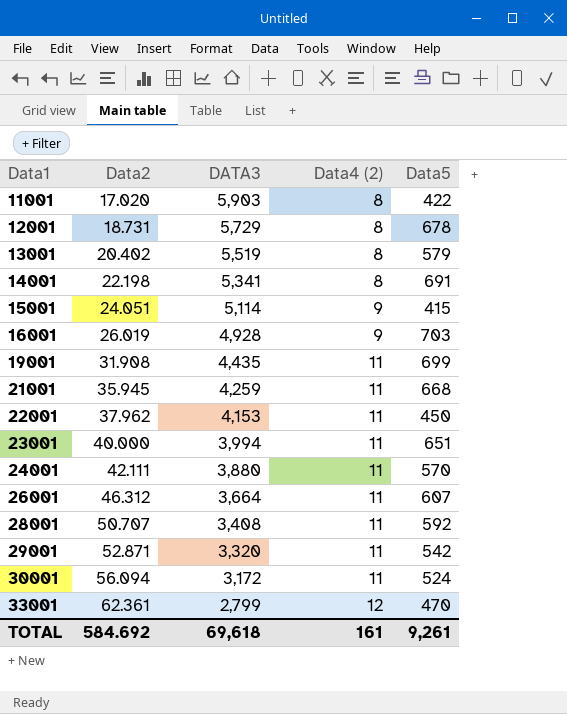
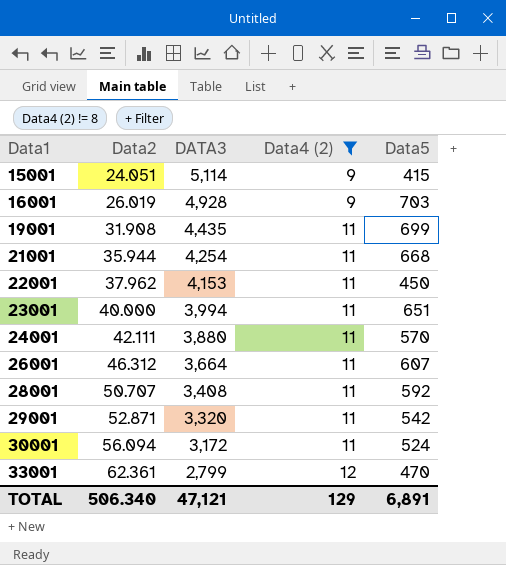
filter: none -> Data4 (2) != 8
21001 | Data2: 35.945 -> 35.944
21001 | DATA3: 4,259 -> 4,254
TOTAL | Data2: 584.692 -> 506.340
TOTAL | DATA3: 69,618 -> 47,121
TOTAL | Data4 (2): 161 -> 129
TOTAL | Data5: 9,261 -> 6,891

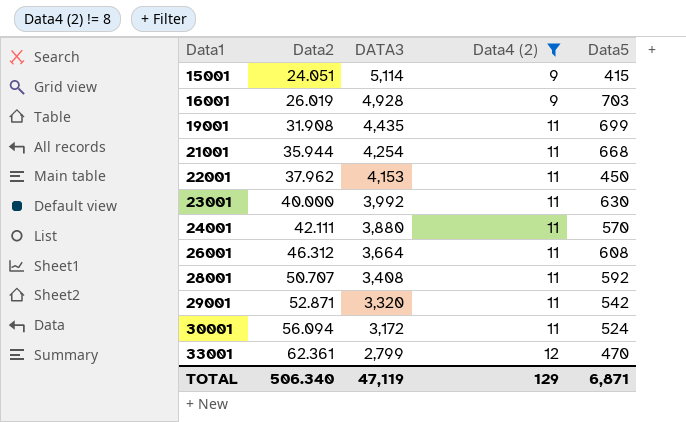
23001 | DATA3: 3,994 -> 3,992
23001 | Data5: 651 -> 630
26001 | Data5: 607 -> 608
TOTAL | DATA3: 47,121 -> 47,119
TOTAL | Data5: 6,891 -> 6,871

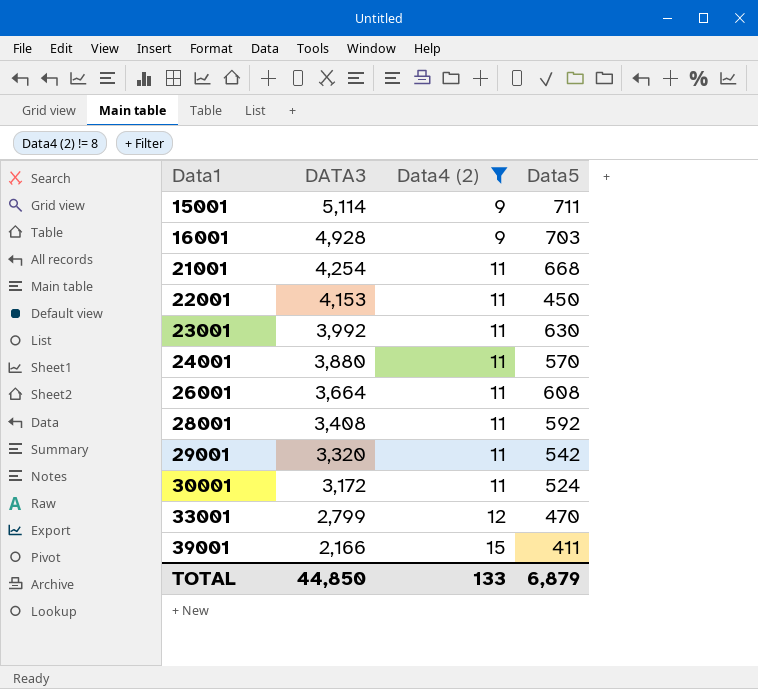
column Data2 | position: 2 -> none
row 19001: 31.908 | 4,435 | 11 | 699 -> none
15001 | Data5: 415 -> 711
row 39001: none -> 2,166 | 15 | 411
TOTAL | DATA3: 47,119 -> 44,850
TOTAL | Data4 (2): 129 -> 133
TOTAL | Data5: 6,871 -> 6,879

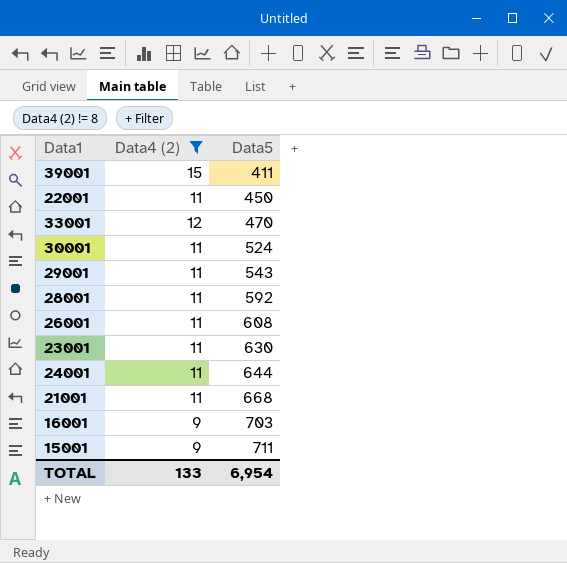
row order: Data1 ascending -> Data5 ascending
column DATA3 | position: 2 -> none
29001 | Data5: 542 -> 543
24001 | Data5: 570 -> 644
TOTAL | Data5: 6,879 -> 6,954

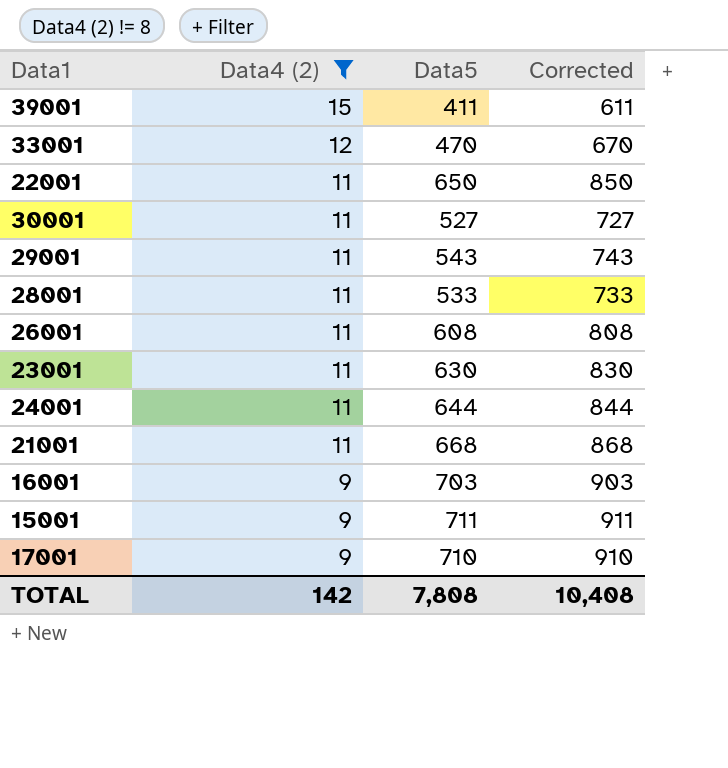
row order: Data5 ascending -> Data4 (2) descending
column Corrected | formula: none -> [Data5] + 200
22001 | Data5: 450 -> 650
30001 | Data5: 524 -> 527
28001 | Data5: 592 -> 533
row 17001: none -> 9 | 710 | 910
TOTAL | Data4 (2): 133 -> 142
TOTAL | Data5: 6,954 -> 7,808

